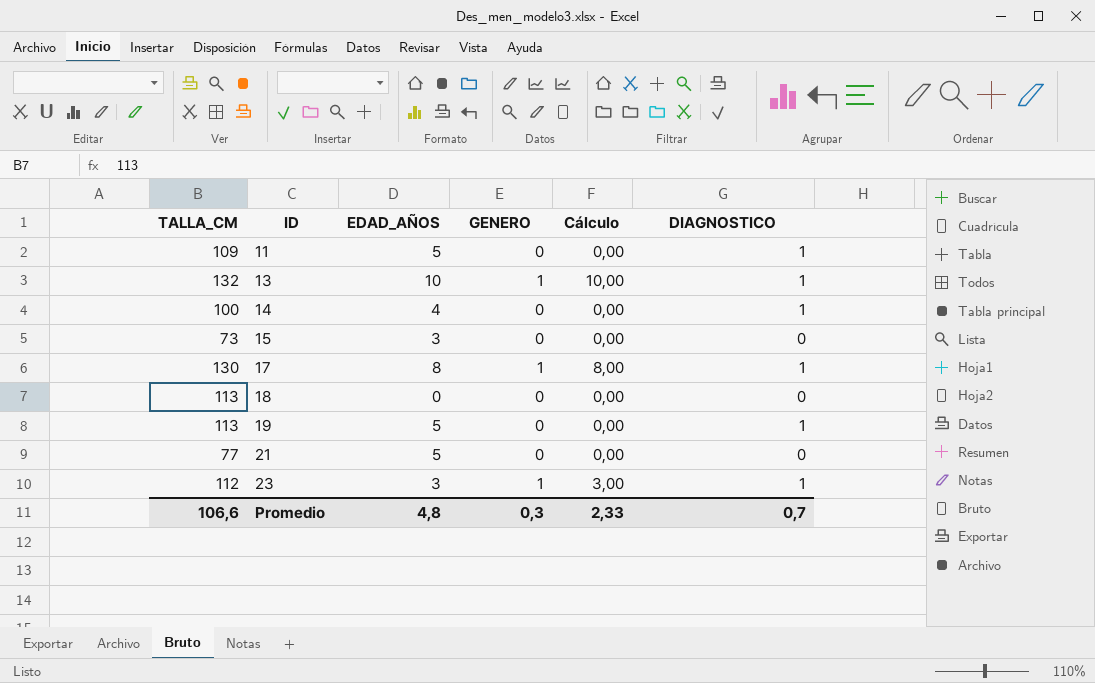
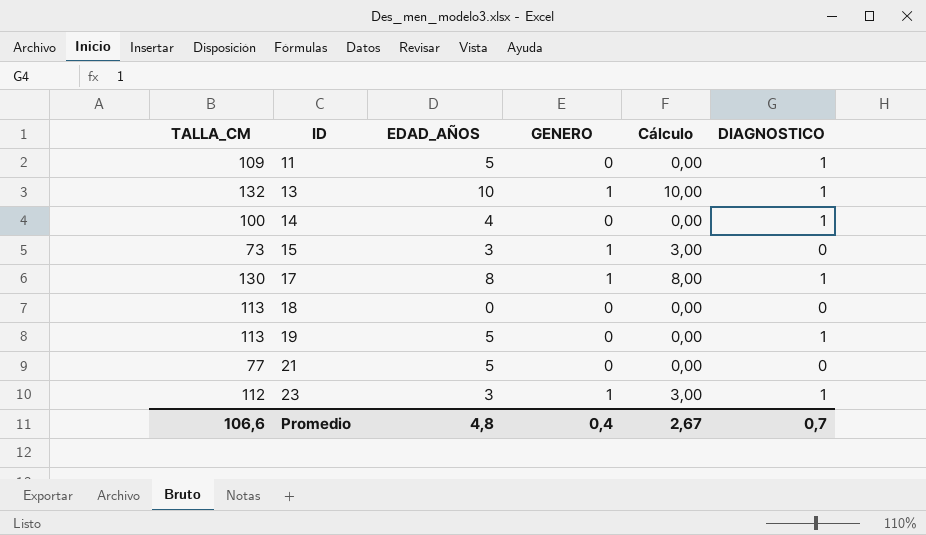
15 | GENERO: 0 -> 1
15 | Cálculo: 0,00 -> 3,00
Promedio | GENERO: 0,3 -> 0,4
Promedio | Cálculo: 2,33 -> 2,67

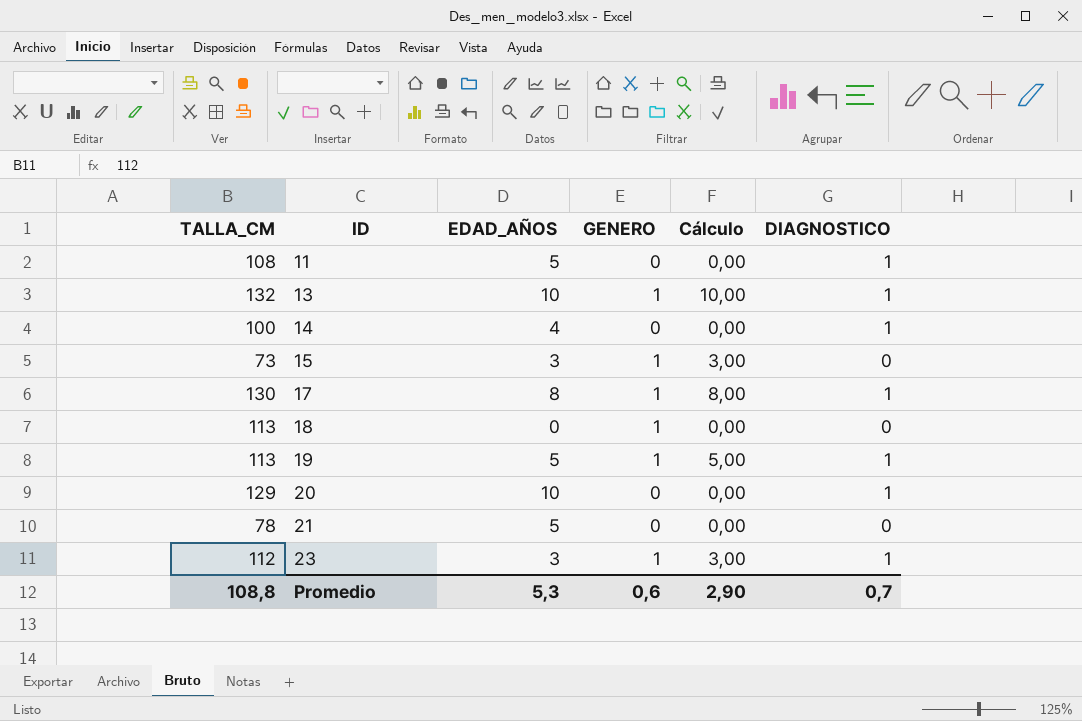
11 | TALLA_CM: 109 -> 108
18 | GENERO: 0 -> 1
19 | GENERO: 0 -> 1
19 | Cálculo: 0,00 -> 5,00
row 20: none -> 129 | 10 | 0 | 0,00 | 1
21 | TALLA_CM: 77 -> 78
Promedio | TALLA_CM: 106,6 -> 108,8
Promedio | EDAD_AÑOS: 4,8 -> 5,3
Promedio | GENERO: 0,4 -> 0,6
Promedio | Cálculo: 2,67 -> 2,90

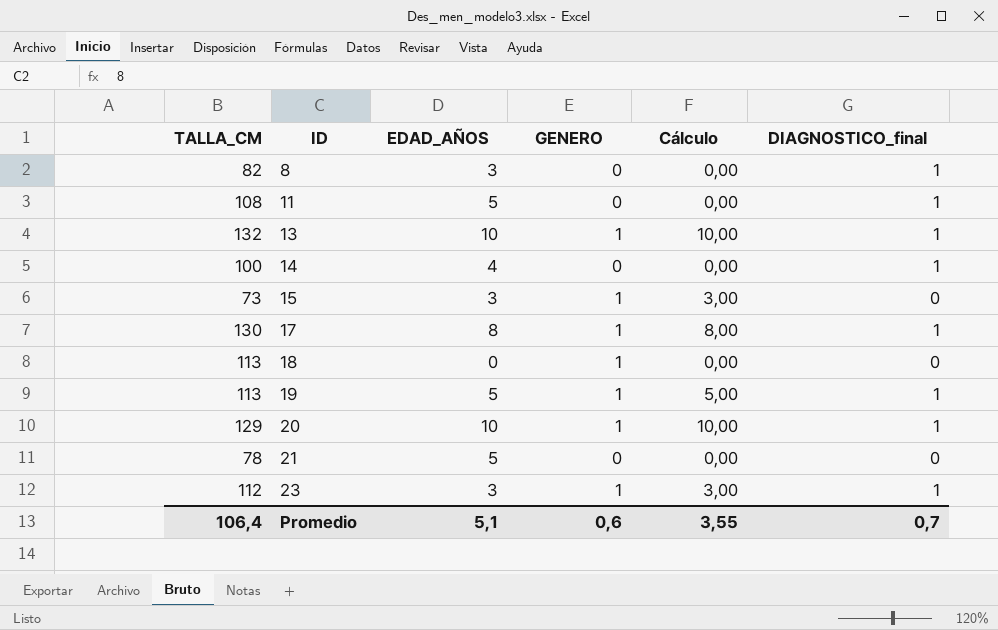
column name: DIAGNOSTICO -> DIAGNOSTICO_final
row 8: none -> 82 | 3 | 0 | 0,00 | 1
20 | GENERO: 0 -> 1
20 | Cálculo: 0,00 -> 10,00
Promedio | TALLA_CM: 108,8 -> 106,4
Promedio | EDAD_AÑOS: 5,3 -> 5,1
Promedio | Cálculo: 2,90 -> 3,55

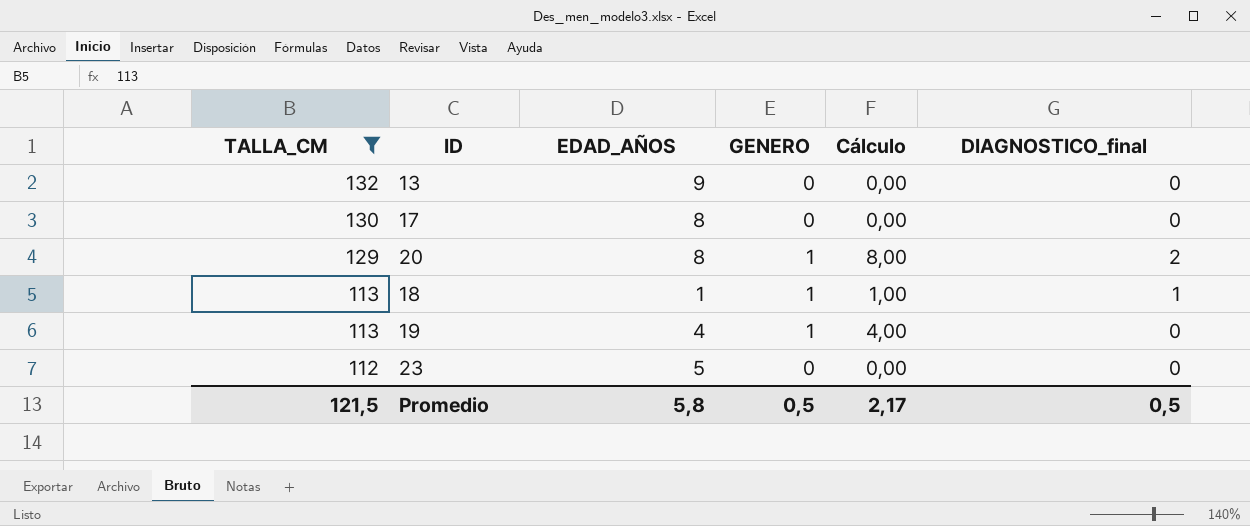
filter: none -> TALLA_CM >= 112
row order: ID ascending -> TALLA_CM descending
13 | EDAD_AÑOS: 10 -> 9
13 | GENERO: 1 -> 0
13 | Cálculo: 10,00 -> 0,00
13 | DIAGNOSTICO_final: 1 -> 0
17 | GENERO: 1 -> 0
17 | Cálculo: 8,00 -> 0,00
17 | DIAGNOSTICO_final: 1 -> 0
20 | EDAD_AÑOS: 10 -> 8
20 | Cálculo: 10,00 -> 8,00
20 | DIAGNOSTICO_final: 1 -> 2
18 | EDAD_AÑOS: 0 -> 1
18 | Cálculo: 0,00 -> 1,00
18 | DIAGNOSTICO_final: 0 -> 1
19 | EDAD_AÑOS: 5 -> 4
19 | Cálculo: 5,00 -> 4,00
19 | DIAGNOSTICO_final: 1 -> 0
23 | EDAD_AÑOS: 3 -> 5
23 | GENERO: 1 -> 0
23 | Cálculo: 3,00 -> 0,00
23 | DIAGNOSTICO_final: 1 -> 0
Promedio | TALLA_CM: 106,4 -> 121,5
Promedio | EDAD_AÑOS: 5,1 -> 5,8
Promedio | GENERO: 0,6 -> 0,5
Promedio | Cálculo: 3,55 -> 2,17
Promedio | DIAGNOSTICO_final: 0,7 -> 0,5

